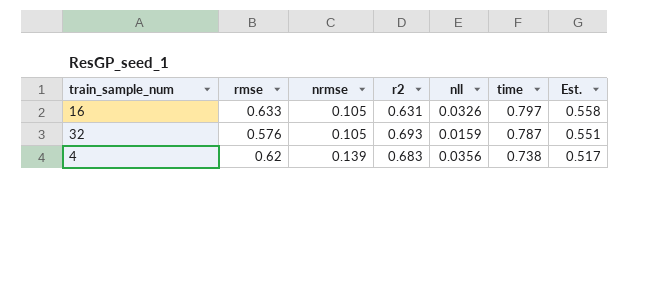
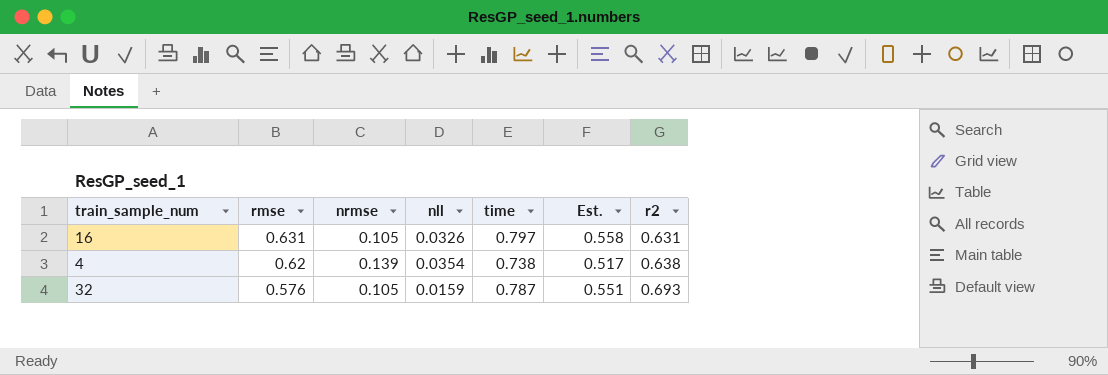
row order: nrmse ascending -> rmse descending
column r2 | position: 4 -> 7
16 | rmse: 0.633 -> 0.631
4 | nll: 0.0356 -> 0.0354
4 | r2: 0.683 -> 0.638

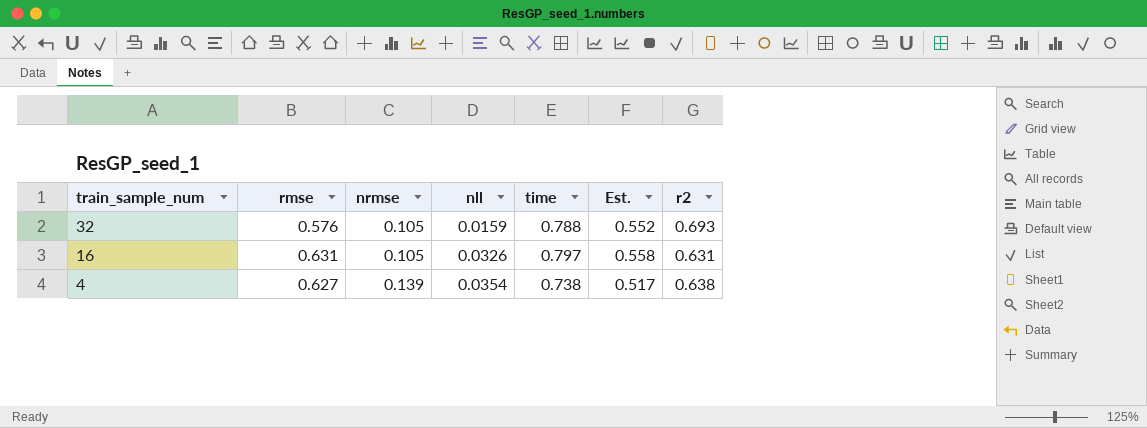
row order: rmse descending -> train_sample_num descending
32 | time: 0.787 -> 0.788
32 | Est.: 0.551 -> 0.552
4 | rmse: 0.62 -> 0.627

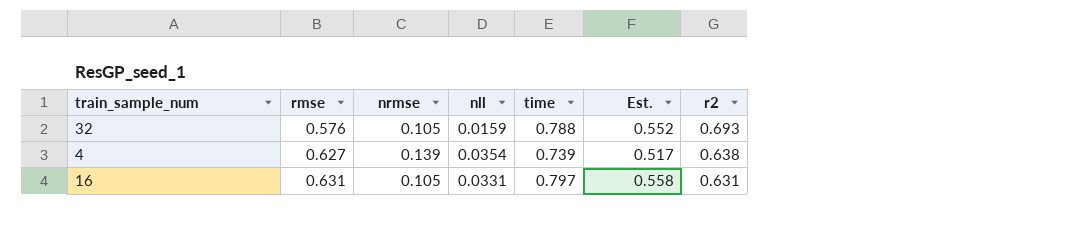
row order: train_sample_num descending -> rmse ascending
4 | time: 0.738 -> 0.739
16 | nll: 0.0326 -> 0.0331

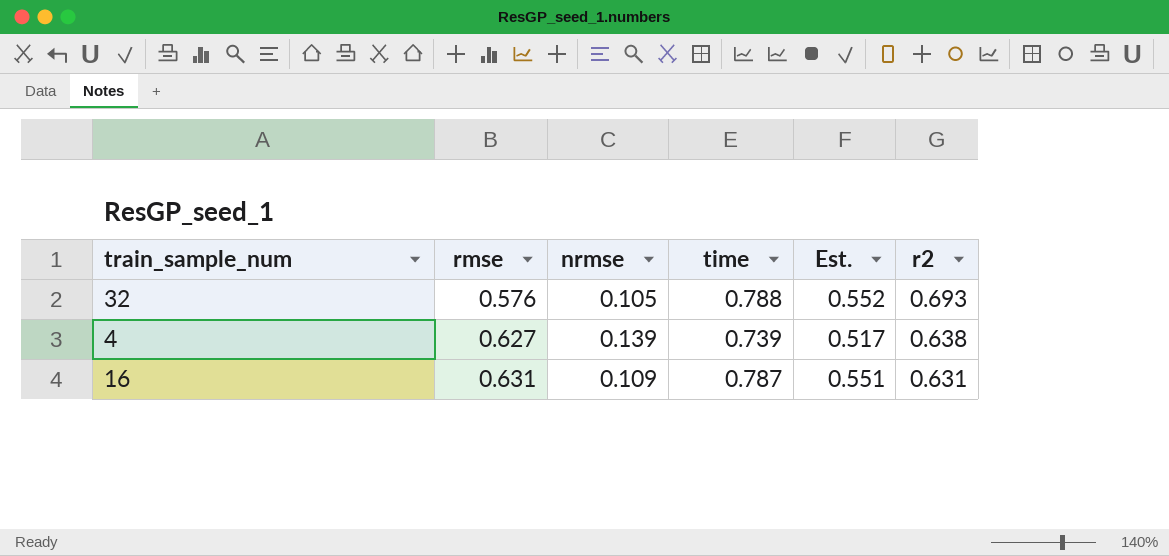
column nll | position: 4 -> none
16 | nrmse: 0.105 -> 0.109
16 | time: 0.797 -> 0.787
16 | Est.: 0.558 -> 0.551

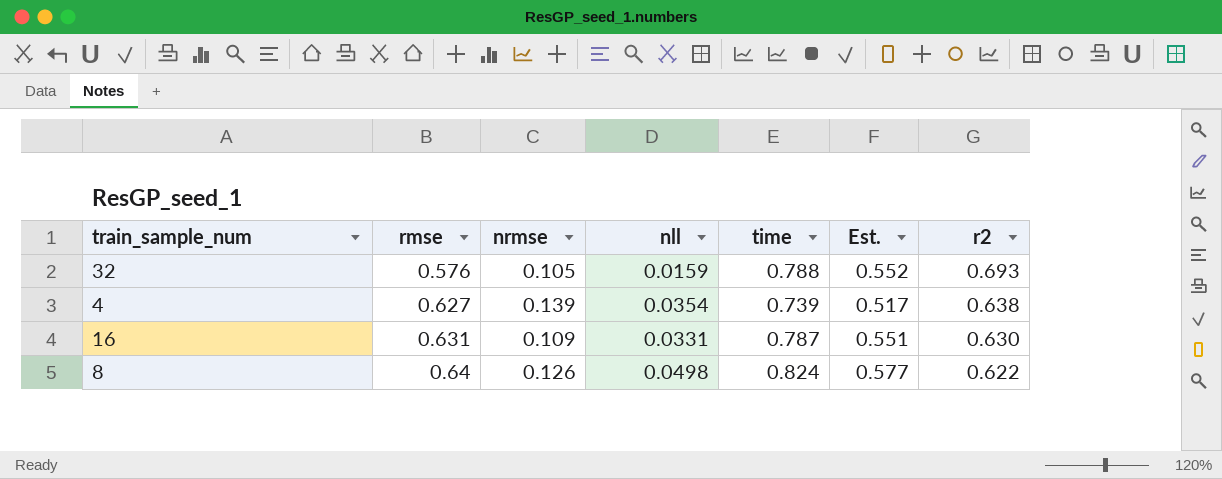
column nll | position: none -> 4
16 | r2: 0.631 -> 0.630
row 8: none -> 0.64 | 0.126 | 0.0498 | 0.824 | 0.577 | 0.622

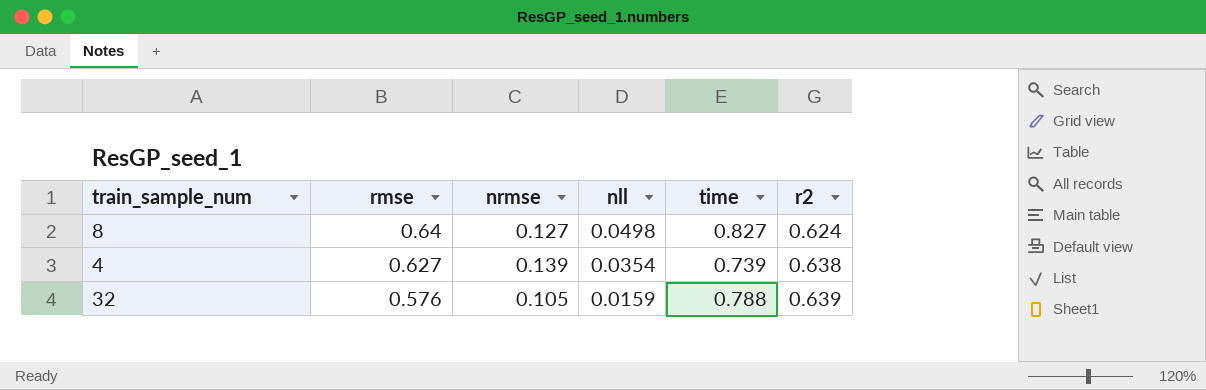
row order: rmse ascending -> rmse descending
column Est. | formula: [time] * 0.7 -> none
row 16: 0.631 | 0.109 | 0.0331 | 0.787 | 0.551 | 0.630 -> none
8 | nrmse: 0.126 -> 0.127
8 | time: 0.824 -> 0.827
8 | r2: 0.622 -> 0.624
32 | r2: 0.693 -> 0.639

